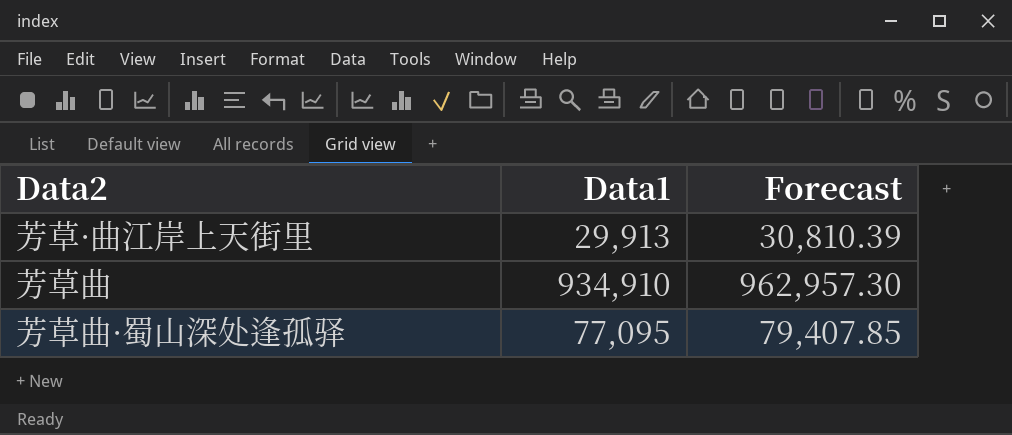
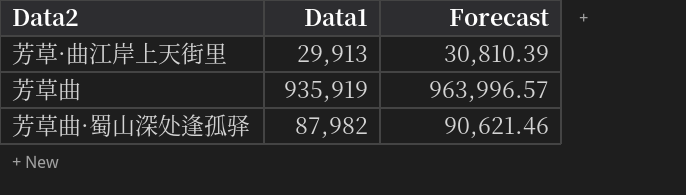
芳草曲 | Data1: 934,910 -> 935,919
芳草曲 | Forecast: 962,957.30 -> 963,996.57
芳草曲·蜀山深处逢孤驿 | Data1: 77,095 -> 87,982
芳草曲·蜀山深处逢孤驿 | Forecast: 79,407.85 -> 90,621.46

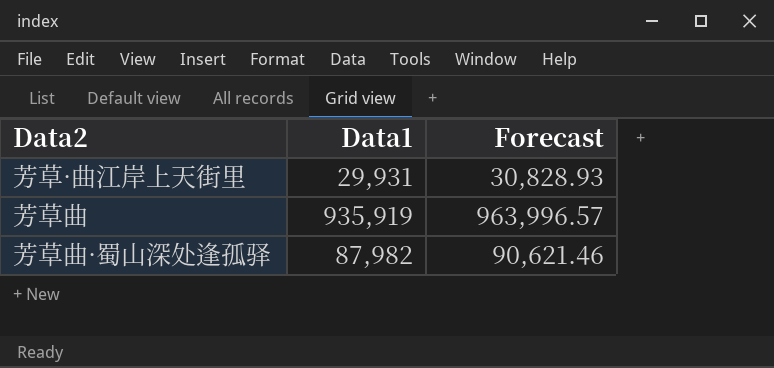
芳草·曲江岸上天街里 | Data1: 29,913 -> 29,931
芳草·曲江岸上天街里 | Forecast: 30,810.39 -> 30,828.93

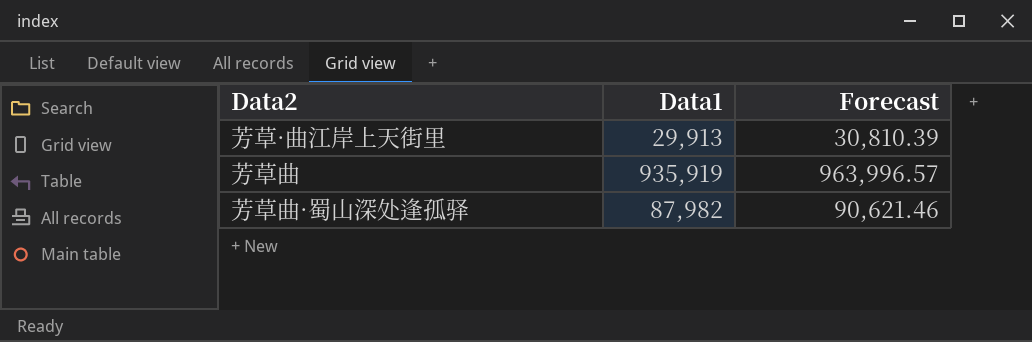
芳草·曲江岸上天街里 | Data1: 29,931 -> 29,913
芳草·曲江岸上天街里 | Forecast: 30,828.93 -> 30,810.39

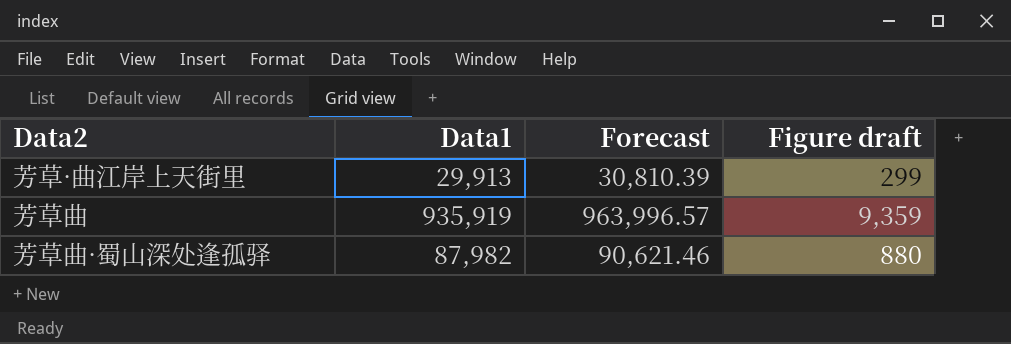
column Figure draft | formula: none -> [Data1] * 0.01

